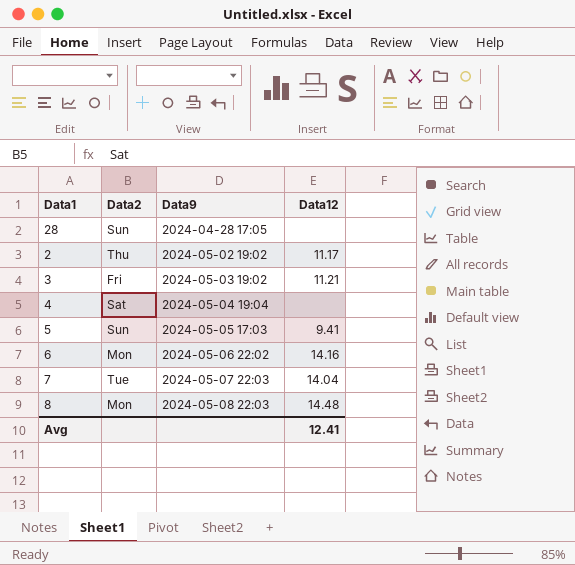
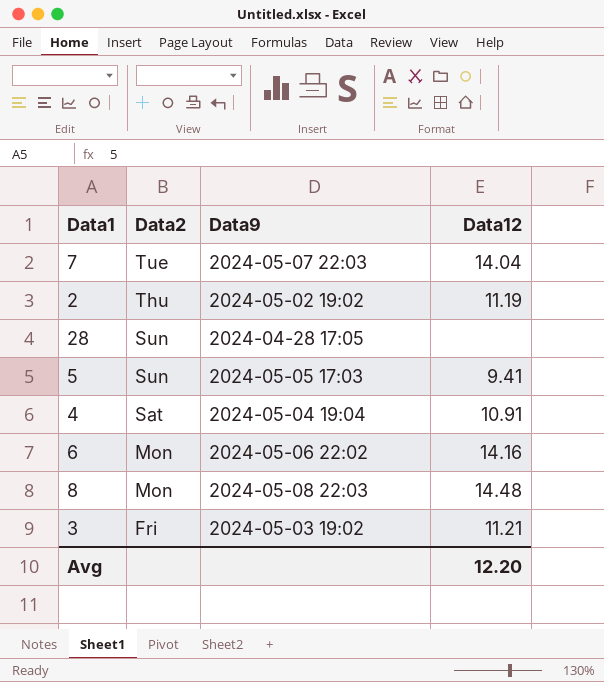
row order: Data9 ascending -> Data2 descending
2 | Data12: 11.17 -> 11.19
4 | Data12: none -> 10.91
Avg | Data12: 12.41 -> 12.20

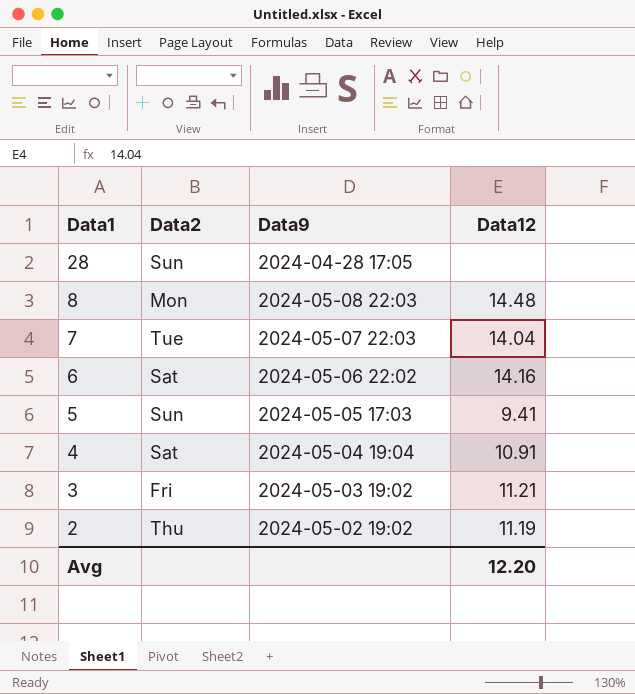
row order: Data2 descending -> Data1 descending
6 | Data2: Mon -> Sat

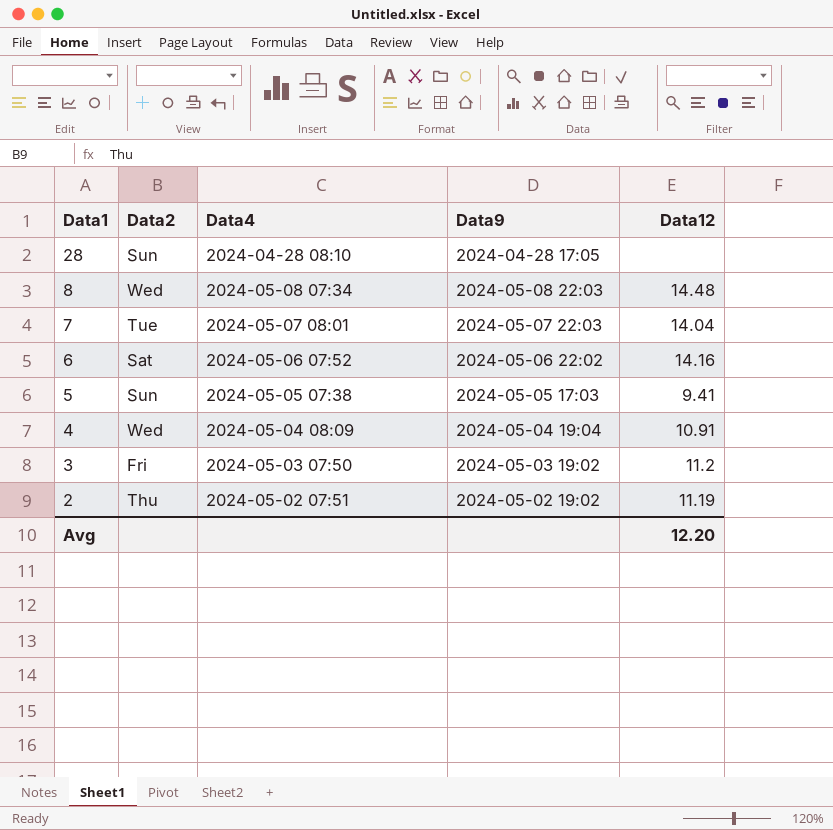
column Data4 | position: none -> 3
8 | Data2: Mon -> Wed
4 | Data2: Sat -> Wed
3 | Data12: 11.21 -> 11.2

